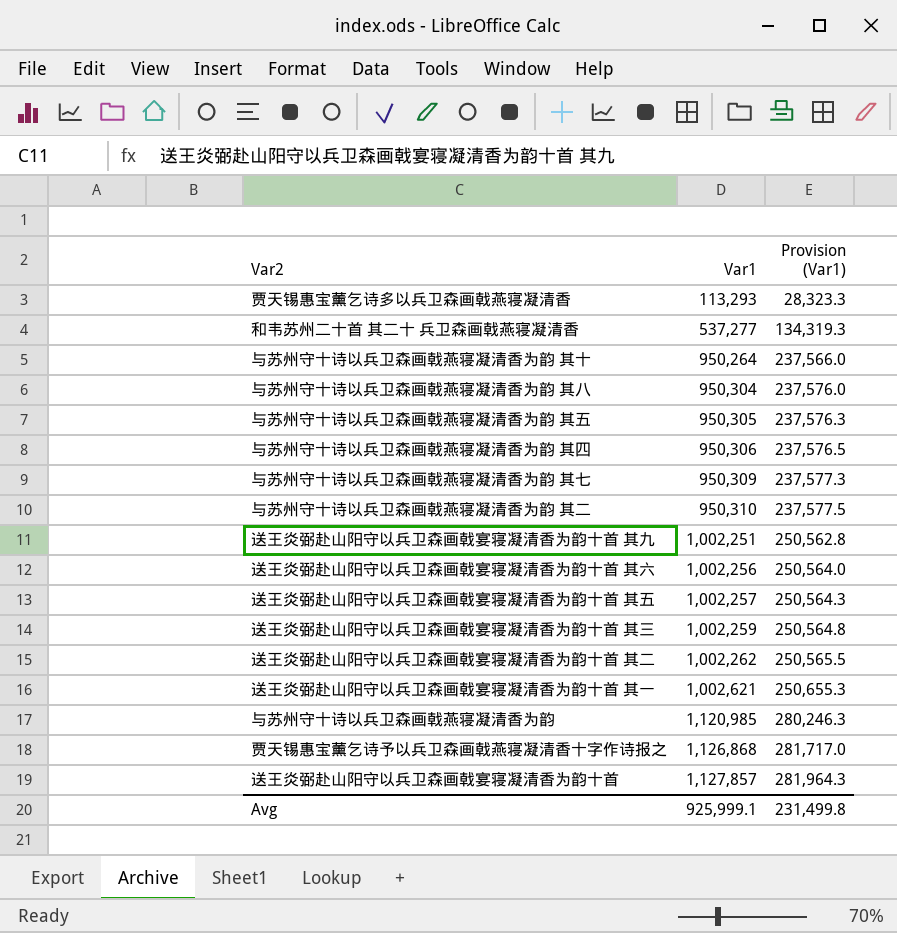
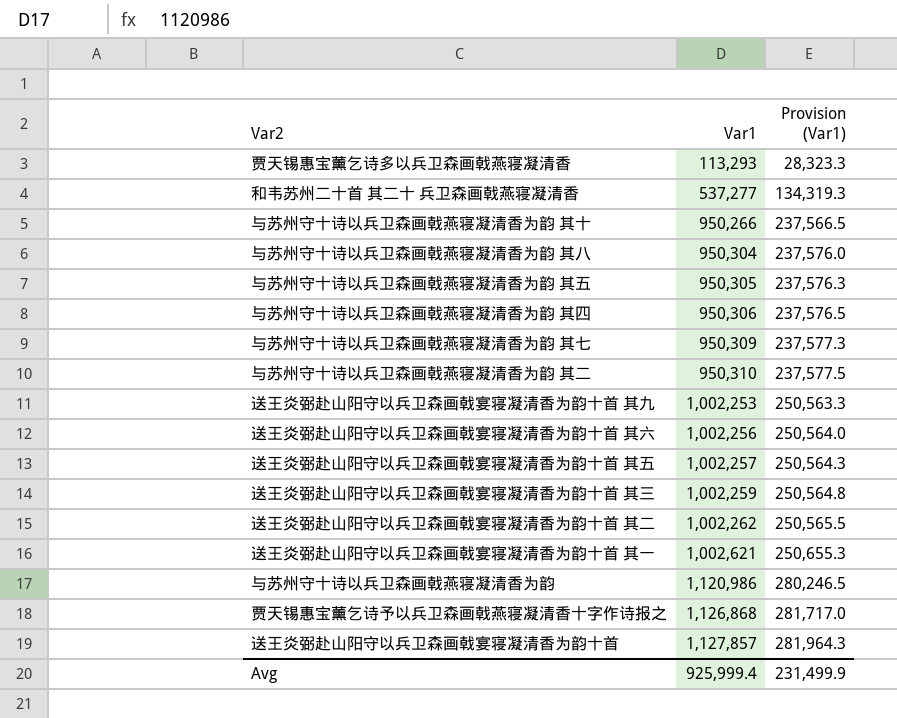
与苏州守十诗以兵卫森画戟燕寝凝清香为韵 其十 | Var1: 950,264 -> 950,266
与苏州守十诗以兵卫森画戟燕寝凝清香为韵 其十 | Provision (Var1): 237,566.0 -> 237,566.5
送王炎弼赴山阳守以兵卫森画戟宴寝凝清香为韵十首 其九 | Var1: 1,002,251 -> 1,002,253
送王炎弼赴山阳守以兵卫森画戟宴寝凝清香为韵十首 其九 | Provision (Var1): 250,562.8 -> 250,563.3
与苏州守十诗以兵卫森画戟燕寝凝清香为韵 | Var1: 1,120,985 -> 1,120,986
与苏州守十诗以兵卫森画戟燕寝凝清香为韵 | Provision (Var1): 280,246.3 -> 280,246.5
Avg | Var1: 925,999.1 -> 925,999.4
Avg | Provision (Var1): 231,499.8 -> 231,499.9

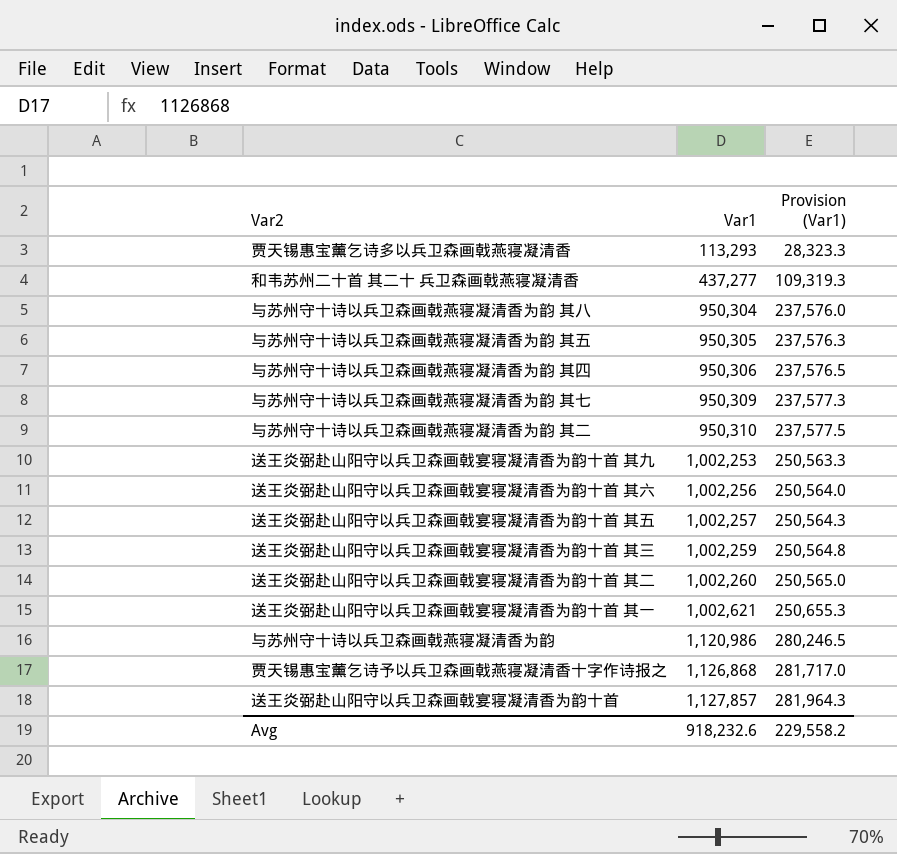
row 与苏州守十诗以兵卫森画戟燕寝凝清香为韵 其十: 950,266 | 237,566.5 -> none
和韦苏州二十首 其二十 兵卫森画戟燕寝凝清香 | Var1: 537,277 -> 437,277
和韦苏州二十首 其二十 兵卫森画戟燕寝凝清香 | Provision (Var1): 134,319.3 -> 109,319.3
送王炎弼赴山阳守以兵卫森画戟宴寝凝清香为韵十首 其二 | Var1: 1,002,262 -> 1,002,260
送王炎弼赴山阳守以兵卫森画戟宴寝凝清香为韵十首 其二 | Provision (Var1): 250,565.5 -> 250,565.0
Avg | Var1: 925,999.4 -> 918,232.6
Avg | Provision (Var1): 231,499.9 -> 229,558.2

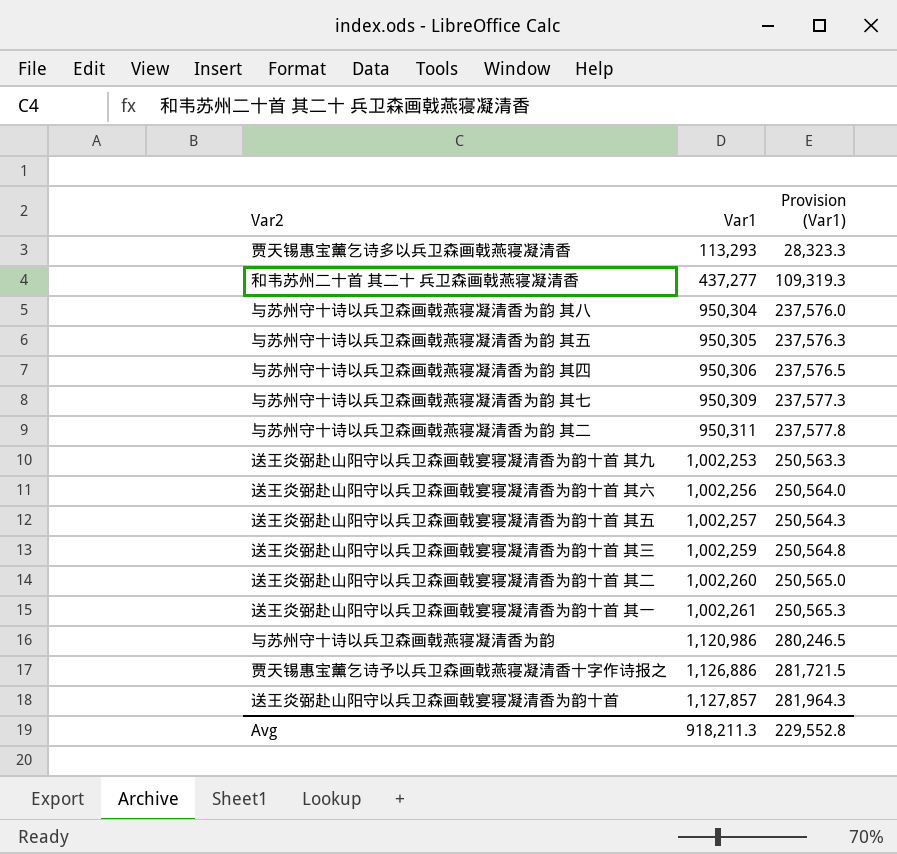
与苏州守十诗以兵卫森画戟燕寝凝清香为韵 其二 | Var1: 950,310 -> 950,311
与苏州守十诗以兵卫森画戟燕寝凝清香为韵 其二 | Provision (Var1): 237,577.5 -> 237,577.8
送王炎弼赴山阳守以兵卫森画戟宴寝凝清香为韵十首 其一 | Var1: 1,002,621 -> 1,002,261
送王炎弼赴山阳守以兵卫森画戟宴寝凝清香为韵十首 其一 | Provision (Var1): 250,655.3 -> 250,565.3
贾天锡惠宝薰乞诗予以兵卫森画戟燕寝凝清香十字作诗报之 | Var1: 1,126,868 -> 1,126,886
贾天锡惠宝薰乞诗予以兵卫森画戟燕寝凝清香十字作诗报之 | Provision (Var1): 281,717.0 -> 281,721.5
Avg | Var1: 918,232.6 -> 918,211.3
Avg | Provision (Var1): 229,558.2 -> 229,552.8

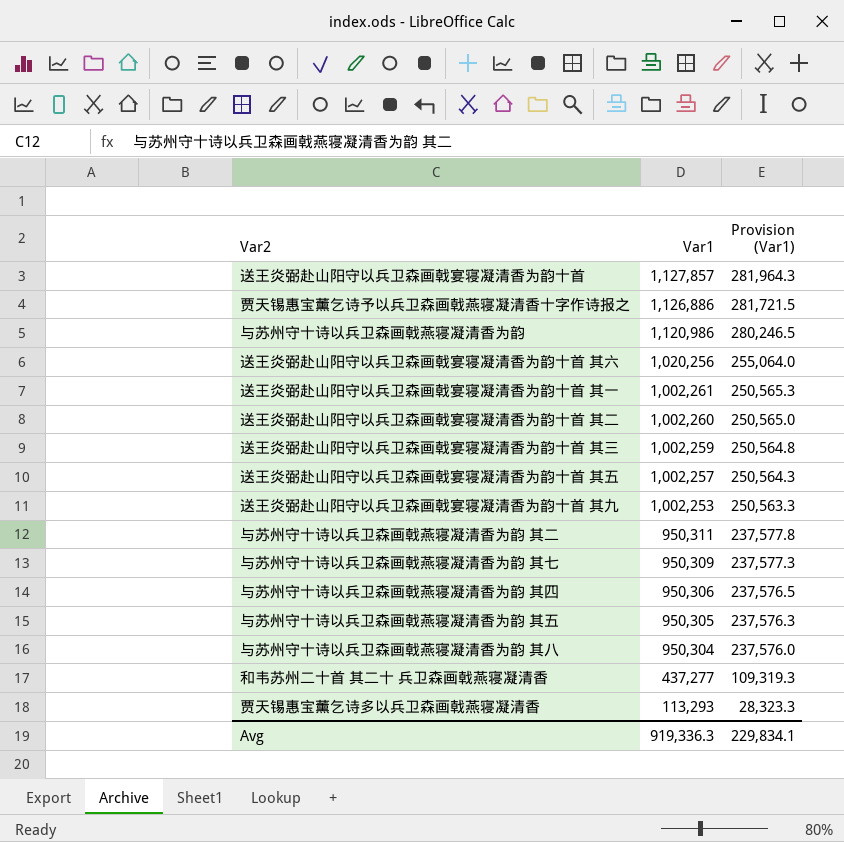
row order: Var1 ascending -> Var1 descending
送王炎弼赴山阳守以兵卫森画戟宴寝凝清香为韵十首 其六 | Var1: 1,002,256 -> 1,020,256
送王炎弼赴山阳守以兵卫森画戟宴寝凝清香为韵十首 其六 | Provision (Var1): 250,564.0 -> 255,064.0
Avg | Var1: 918,211.3 -> 919,336.3
Avg | Provision (Var1): 229,552.8 -> 229,834.1

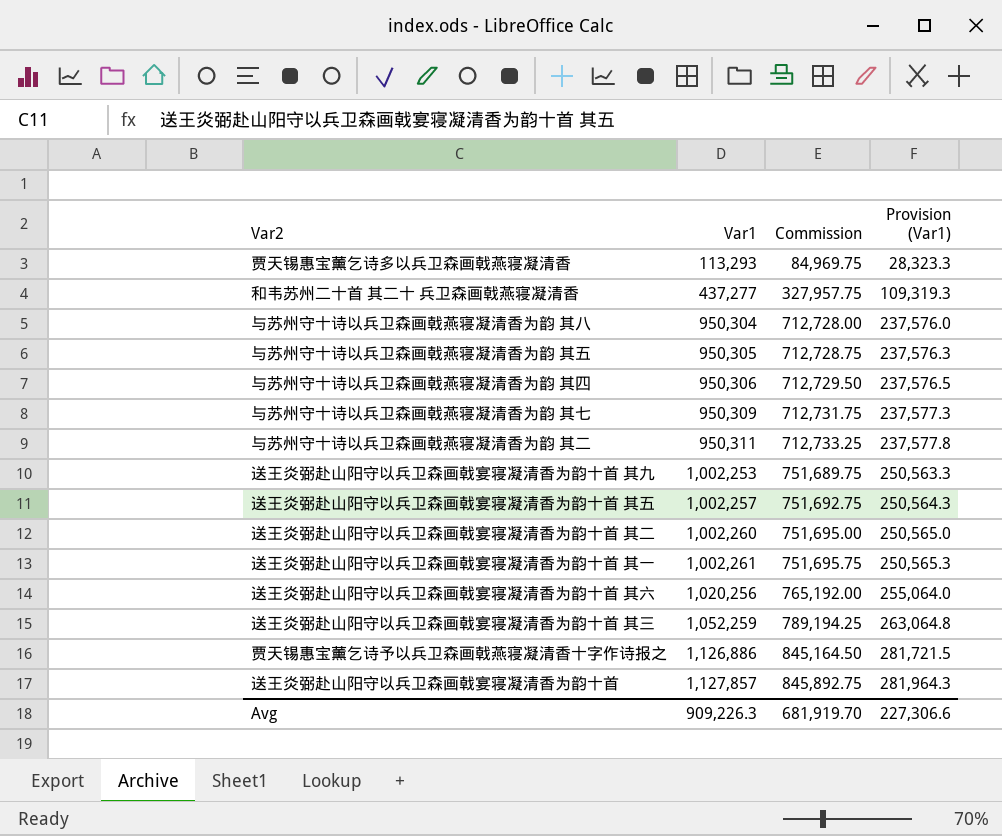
row order: Var1 descending -> Var1 ascending
column Commission | formula: none -> [Var1] * 0.75
row 与苏州守十诗以兵卫森画戟燕寝凝清香为韵: 1,120,986 | 280,246.5 -> none
送王炎弼赴山阳守以兵卫森画戟宴寝凝清香为韵十首 其三 | Var1: 1,002,259 -> 1,052,259
送王炎弼赴山阳守以兵卫森画戟宴寝凝清香为韵十首 其三 | Provision (Var1): 250,564.8 -> 263,064.8
Avg | Var1: 919,336.3 -> 909,226.3
Avg | Provision (Var1): 229,834.1 -> 227,306.6

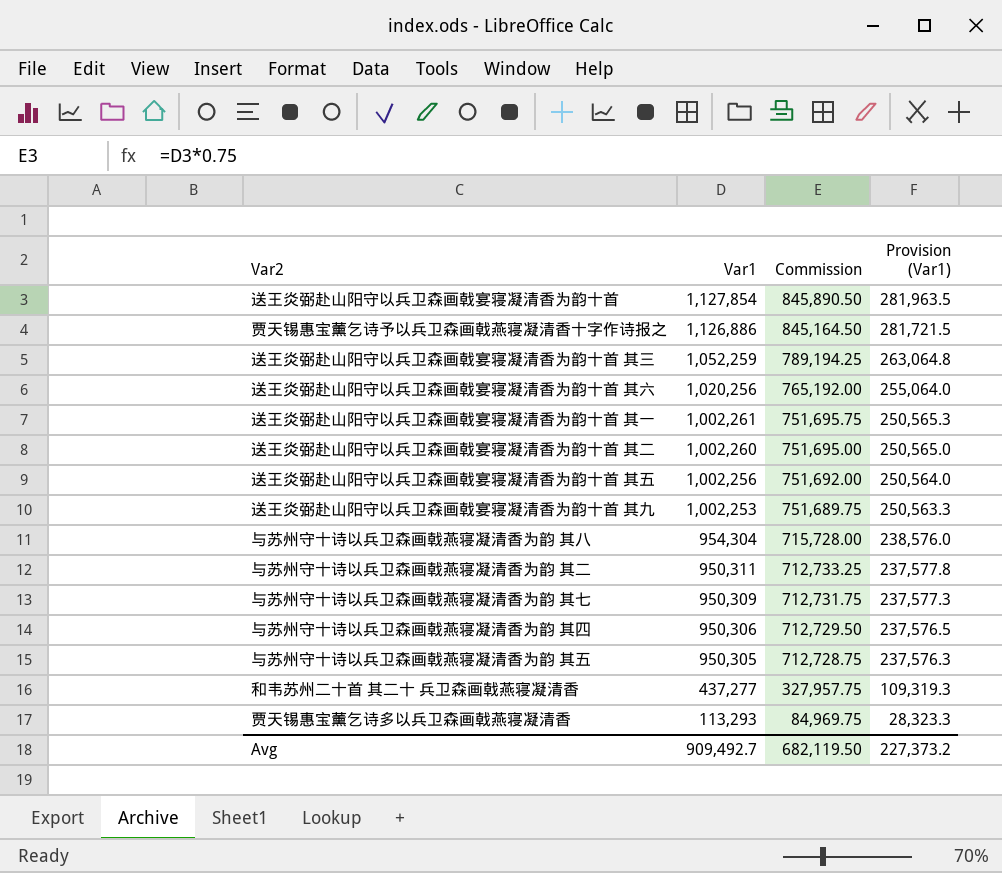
row order: Var1 ascending -> Var1 descending
送王炎弼赴山阳守以兵卫森画戟宴寝凝清香为韵十首 | Var1: 1,127,857 -> 1,127,854
送王炎弼赴山阳守以兵卫森画戟宴寝凝清香为韵十首 | Commission: 845,892.75 -> 845,890.50
送王炎弼赴山阳守以兵卫森画戟宴寝凝清香为韵十首 | Provision (Var1): 281,964.3 -> 281,963.5
送王炎弼赴山阳守以兵卫森画戟宴寝凝清香为韵十首 其五 | Var1: 1,002,257 -> 1,002,256
送王炎弼赴山阳守以兵卫森画戟宴寝凝清香为韵十首 其五 | Commission: 751,692.75 -> 751,692.00
送王炎弼赴山阳守以兵卫森画戟宴寝凝清香为韵十首 其五 | Provision (Var1): 250,564.3 -> 250,564.0
与苏州守十诗以兵卫森画戟燕寝凝清香为韵 其八 | Var1: 950,304 -> 954,304
与苏州守十诗以兵卫森画戟燕寝凝清香为韵 其八 | Commission: 712,728.00 -> 715,728.00
与苏州守十诗以兵卫森画戟燕寝凝清香为韵 其八 | Provision (Var1): 237,576.0 -> 238,576.0
Avg | Var1: 909,226.3 -> 909,492.7
Avg | Commission: 681,919.70 -> 682,119.50
Avg | Provision (Var1): 227,306.6 -> 227,373.2

